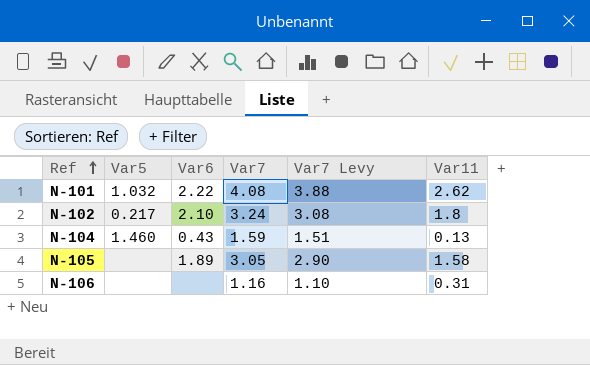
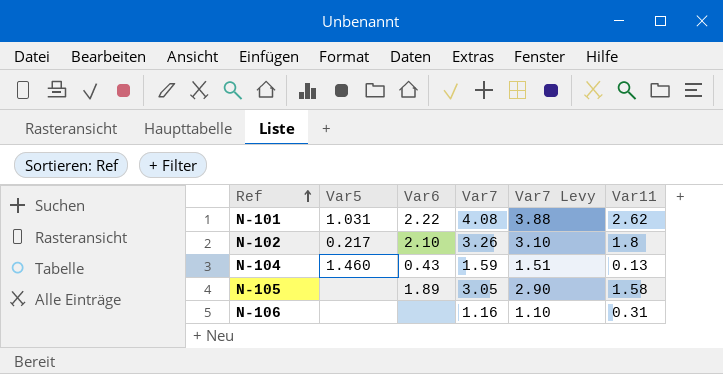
N-101 | Var5: 1.032 -> 1.031
N-102 | Var7: 3.24 -> 3.26
N-102 | Var7 Levy: 3.08 -> 3.10

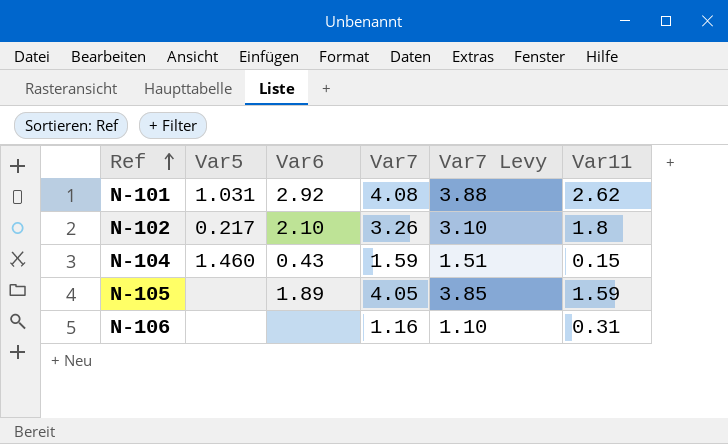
N-101 | Var6: 2.22 -> 2.92
N-104 | Var11: 0.13 -> 0.15
N-105 | Var7: 3.05 -> 4.05
N-105 | Var7 Levy: 2.90 -> 3.85
N-105 | Var11: 1.58 -> 1.59

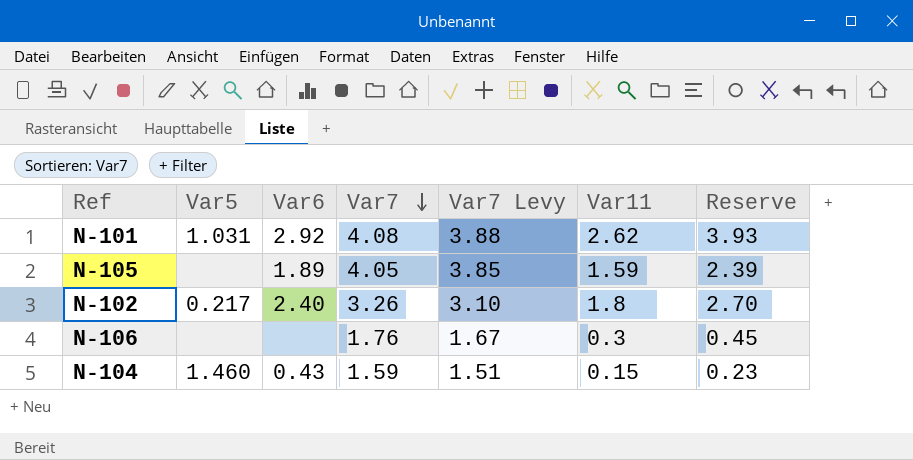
row order: Ref ascending -> Var7 descending
column Reserve | formula: none -> [Var11] * 1.5
N-102 | Var6: 2.10 -> 2.40
N-106 | Var7: 1.16 -> 1.76
N-106 | Var7 Levy: 1.10 -> 1.67
N-106 | Var11: 0.31 -> 0.3

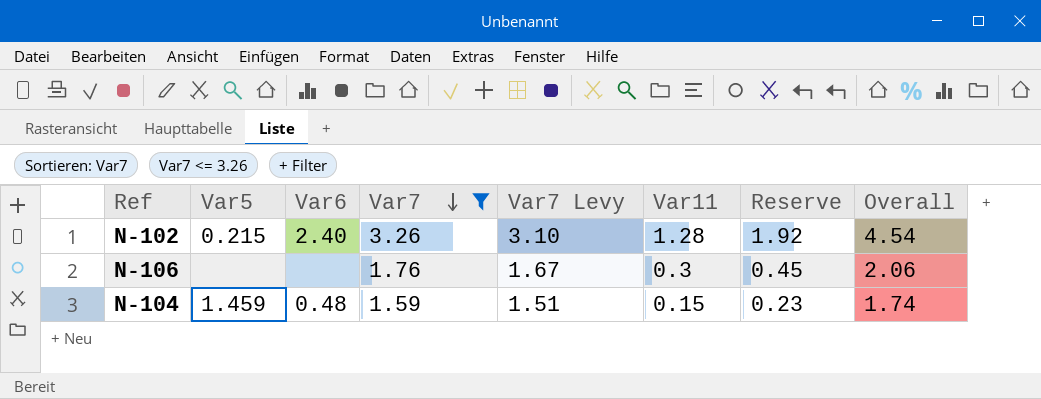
filter: none -> Var7 <= 3.26
column Overall | formula: none -> [Var7] + [Var11]
N-102 | Var5: 0.217 -> 0.215
N-102 | Var11: 1.8 -> 1.28
N-102 | Reserve: 2.70 -> 1.92
N-104 | Var5: 1.460 -> 1.459
N-104 | Var6: 0.43 -> 0.48

